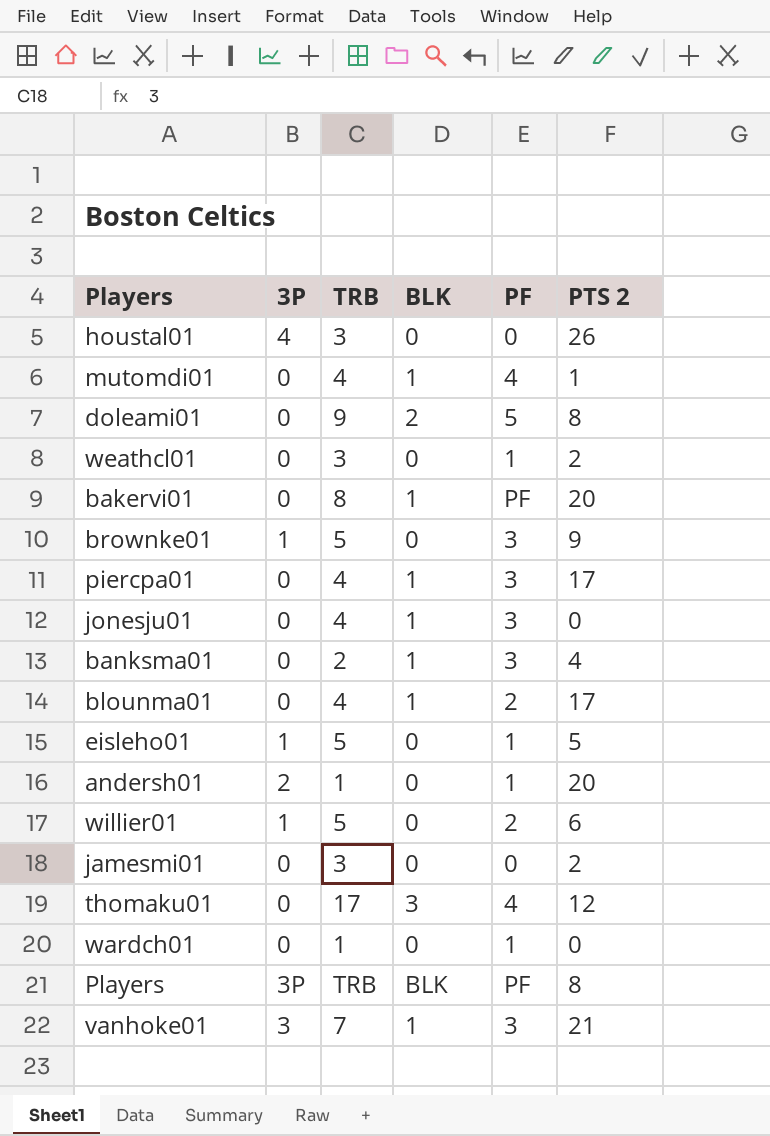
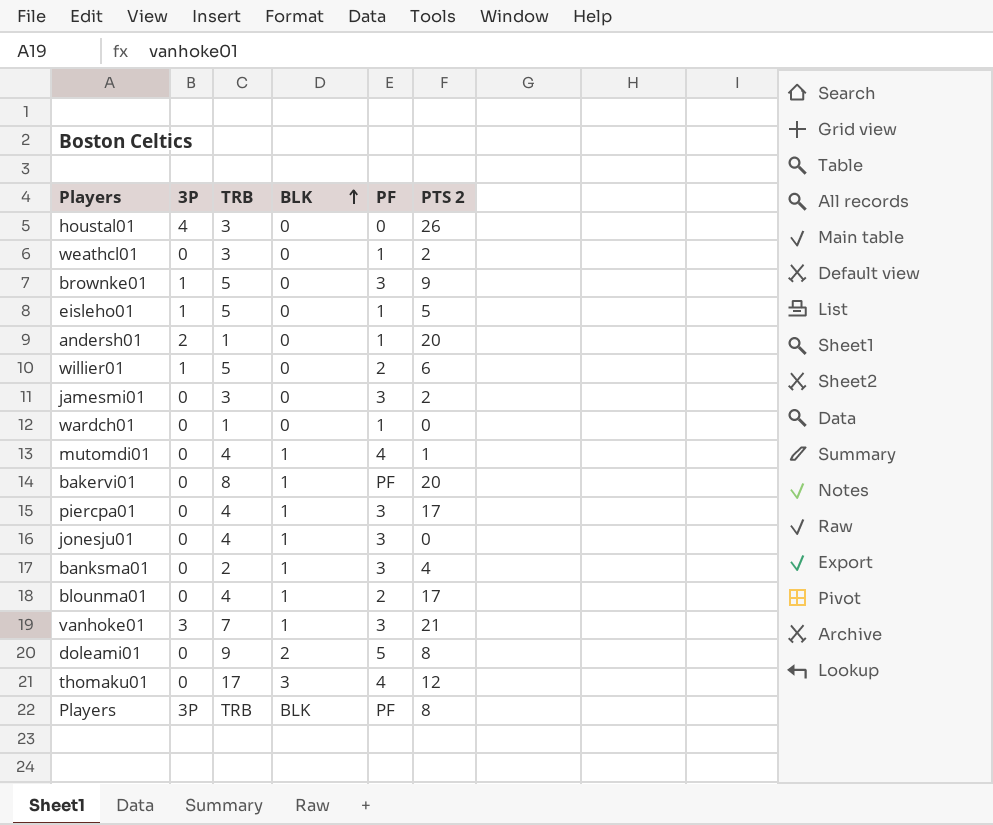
row order: none -> BLK ascending
jamesmi01 | PF: 0 -> 3

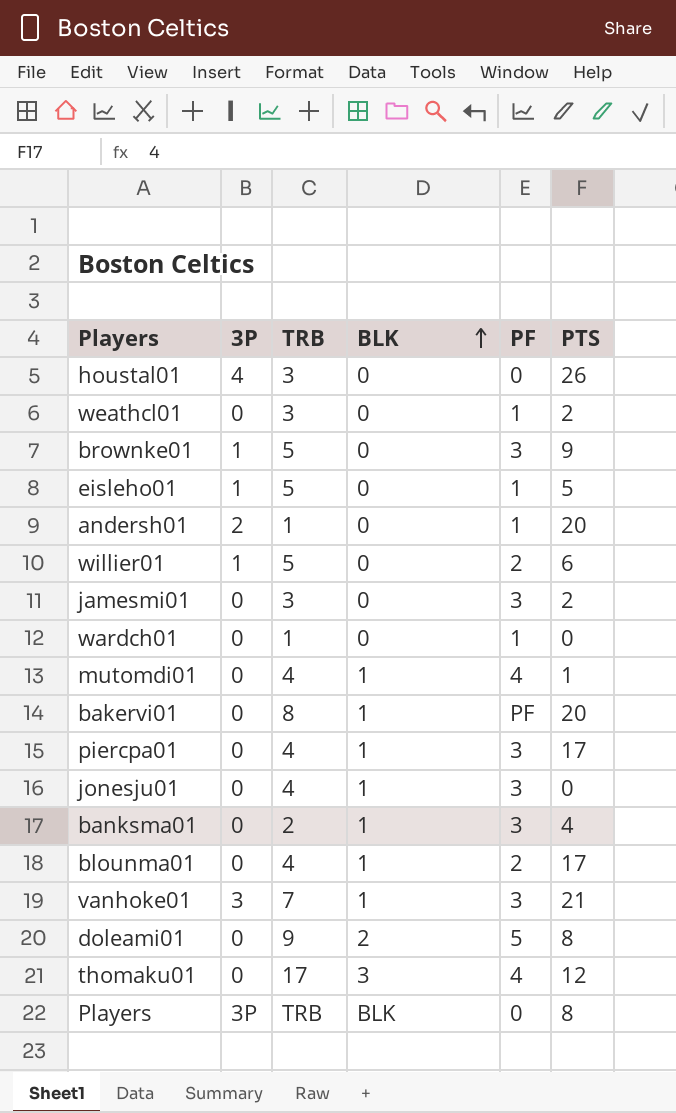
column name: PTS 2 -> PTS
Players | PF: PF -> 0

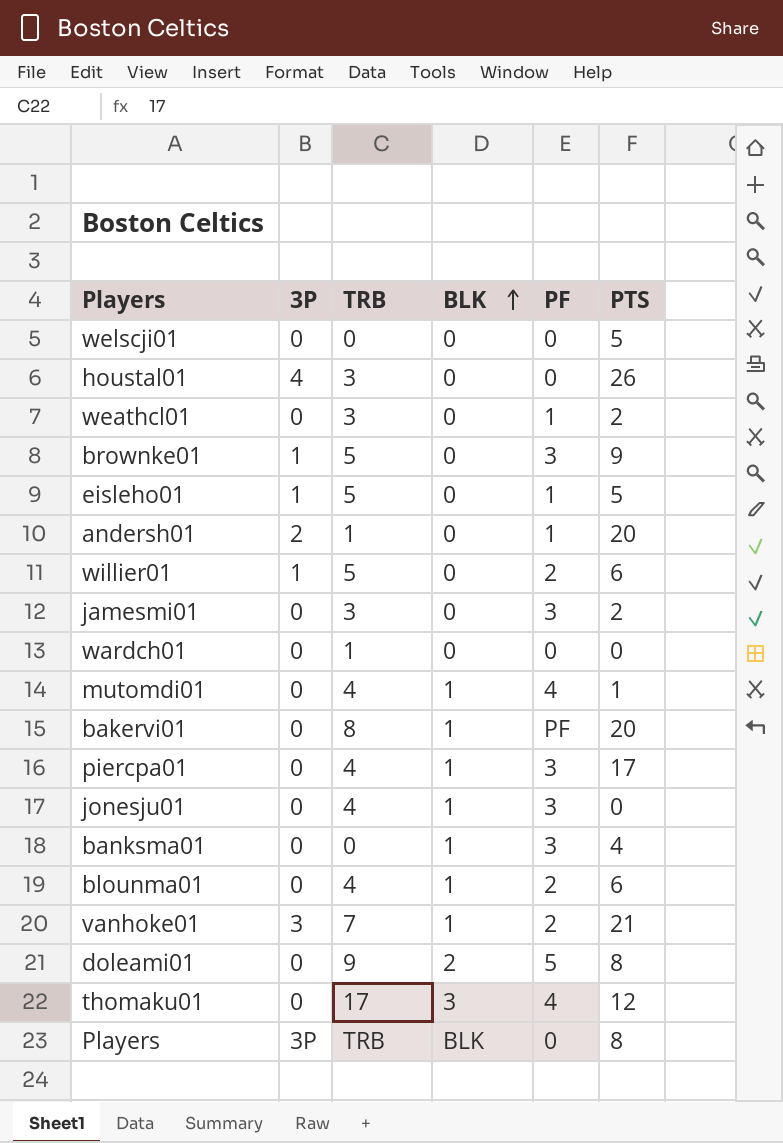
row welscji01: none -> 0 | 0 | 0 | 0 | 5
wardch01 | PF: 1 -> 0
banksma01 | TRB: 2 -> 0
blounma01 | PTS: 17 -> 6
vanhoke01 | PF: 3 -> 2

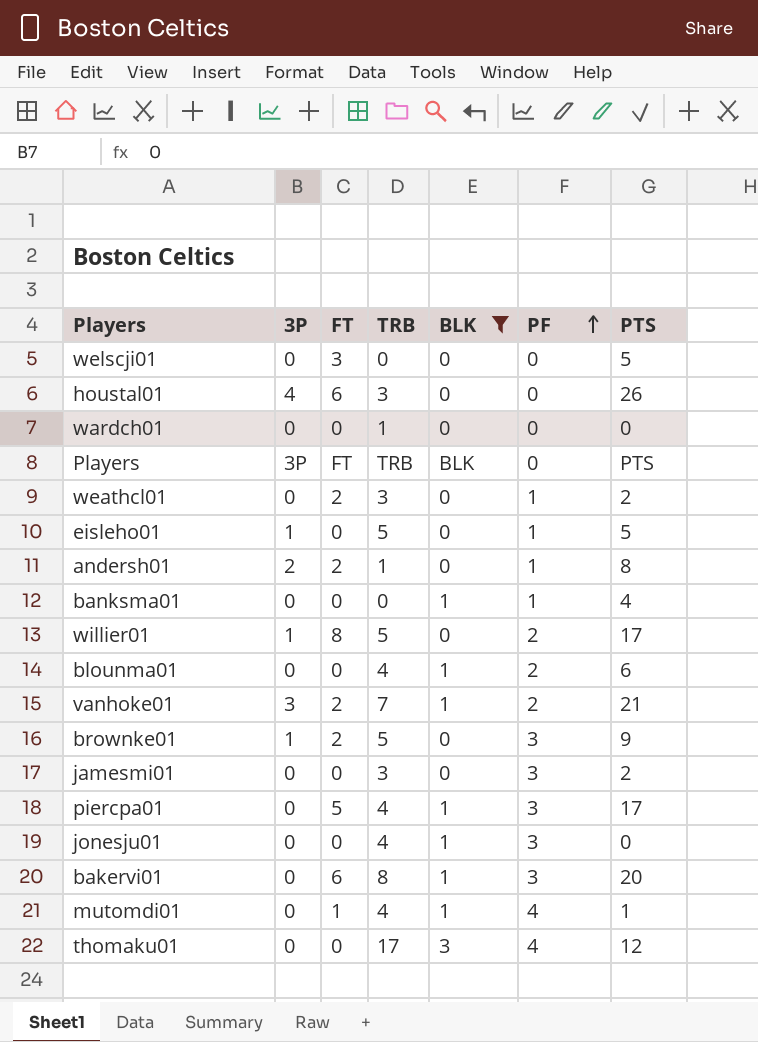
filter: none -> BLK != 2
row order: BLK ascending -> PF ascending
column FT | position: none -> 3
Players | PTS: 8 -> PTS
andersh01 | PTS: 20 -> 8
banksma01 | PF: 3 -> 1
willier01 | PTS: 6 -> 17
bakervi01 | PF: PF -> 3

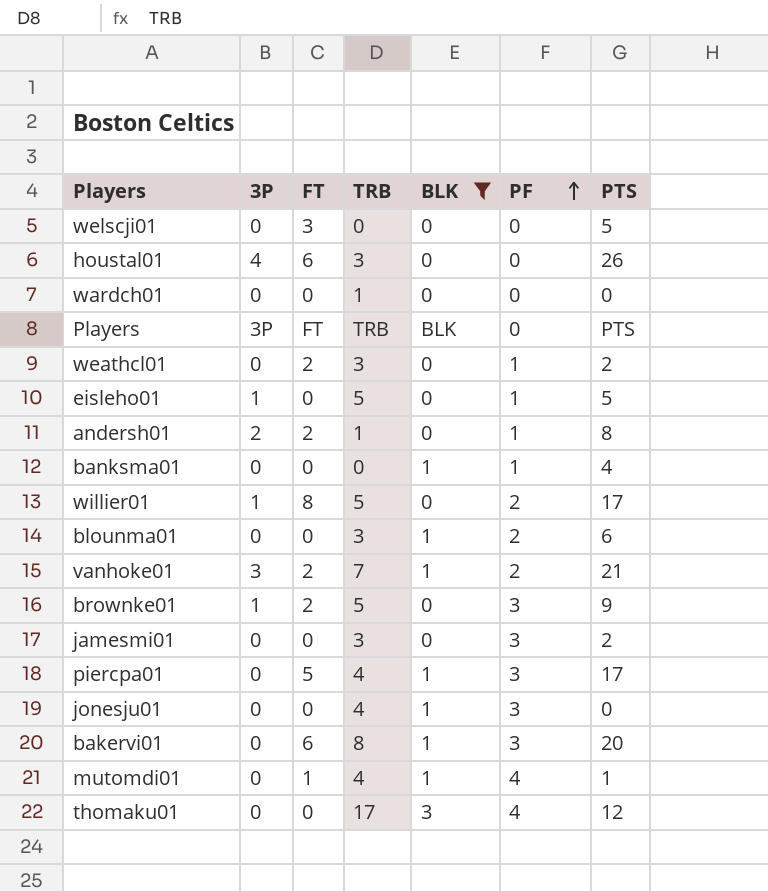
blounma01 | TRB: 4 -> 3

